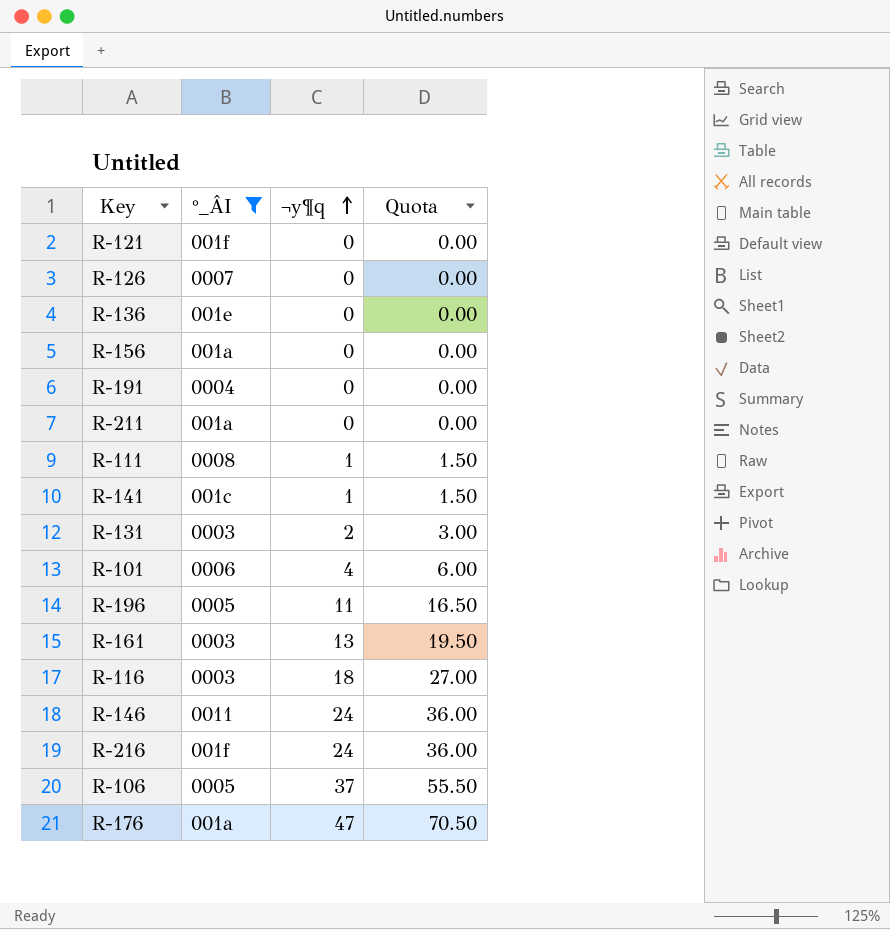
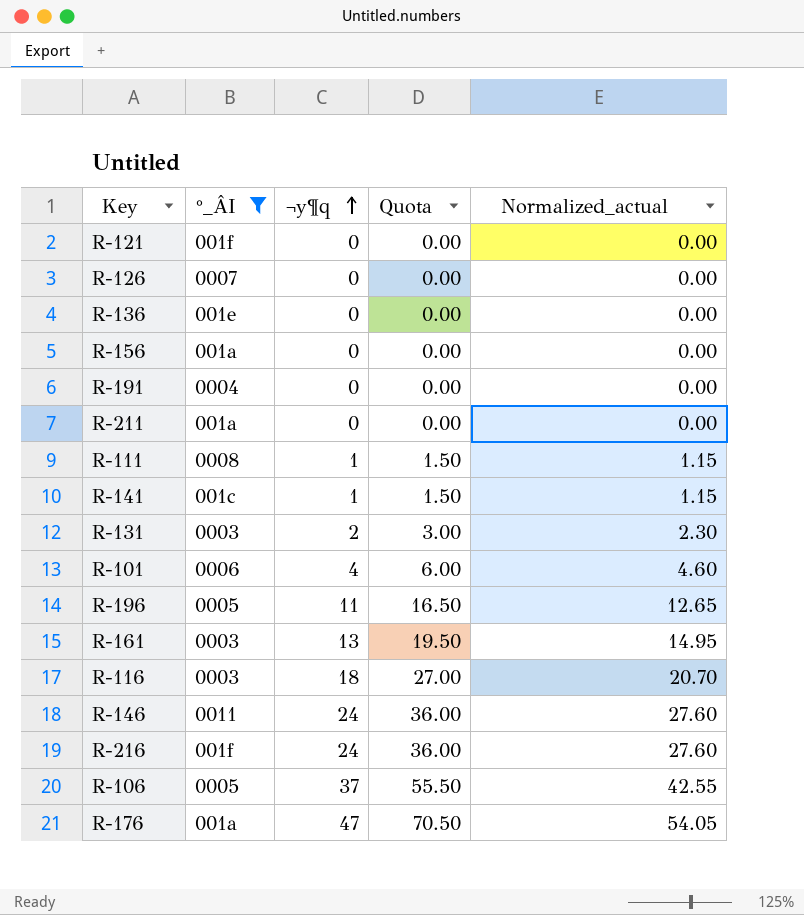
column Normalized_actual | formula: none -> [¬y¶q] * 1.15

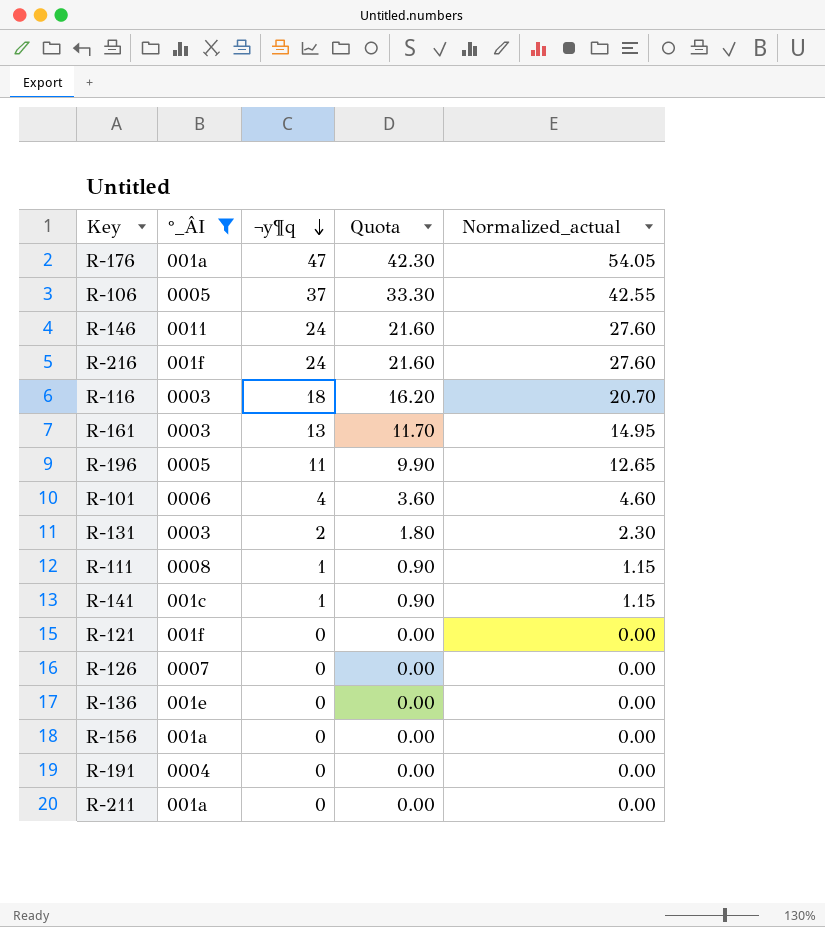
row order: ¬y¶q ascending -> ¬y¶q descending
column Quota | formula: [¬y¶q] * 1.5 -> [¬y¶q] * 0.9

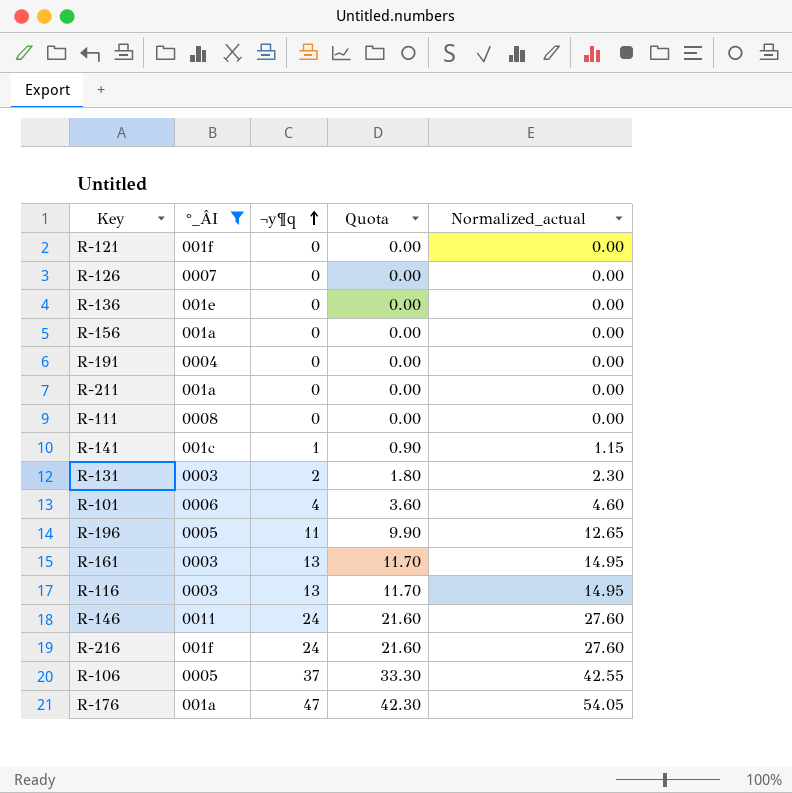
row order: ¬y¶q descending -> ¬y¶q ascending
R-111 | ¬y¶q: 1 -> 0
R-111 | Quota: 0.90 -> 0.00
R-111 | Normalized_actual: 1.15 -> 0.00
R-116 | ¬y¶q: 18 -> 13
R-116 | Quota: 16.20 -> 11.70
R-116 | Normalized_actual: 20.70 -> 14.95

